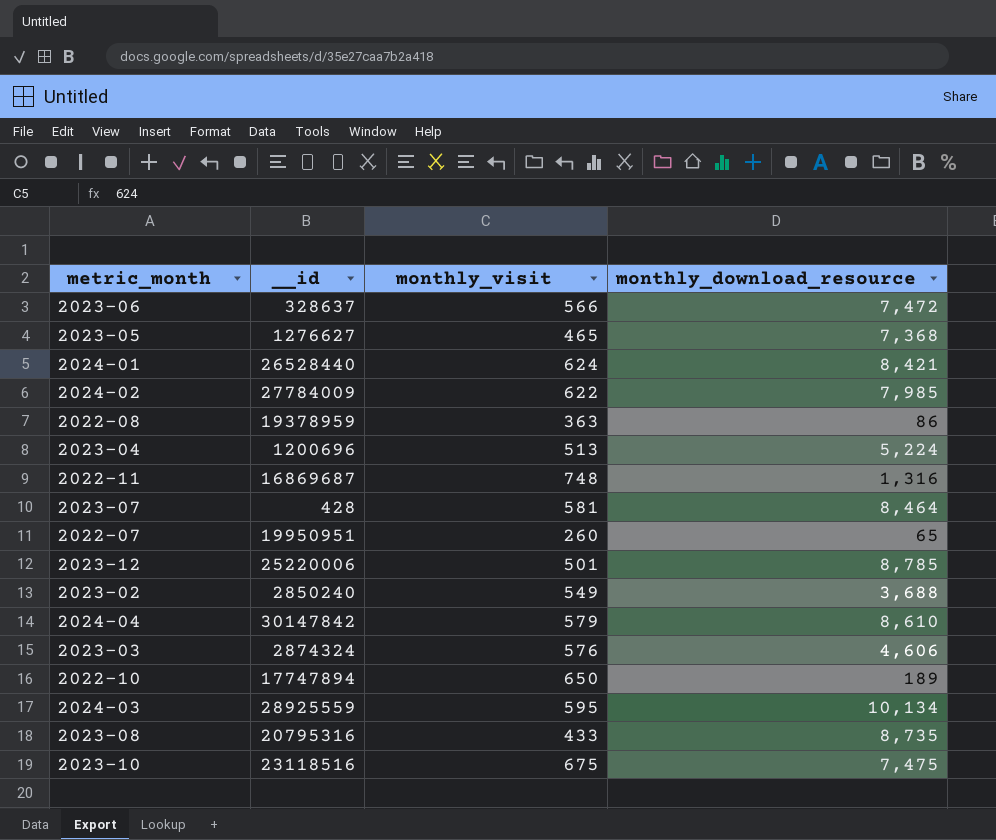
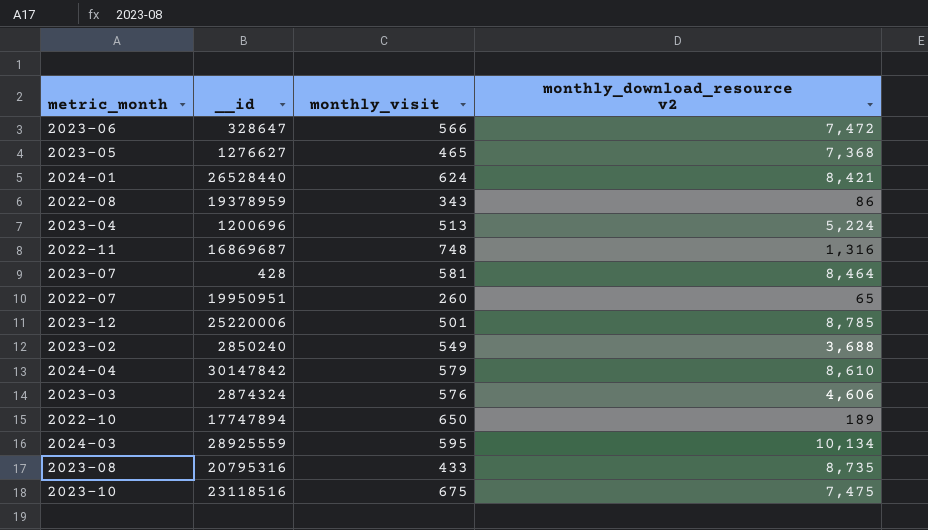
column name: monthly_download_resource -> monthly_download_resource v2
row 2024-02: 27784009 | 622 | 7,985 -> none
2023-06 | __id: 328637 -> 328647
2022-08 | monthly_visit: 363 -> 343

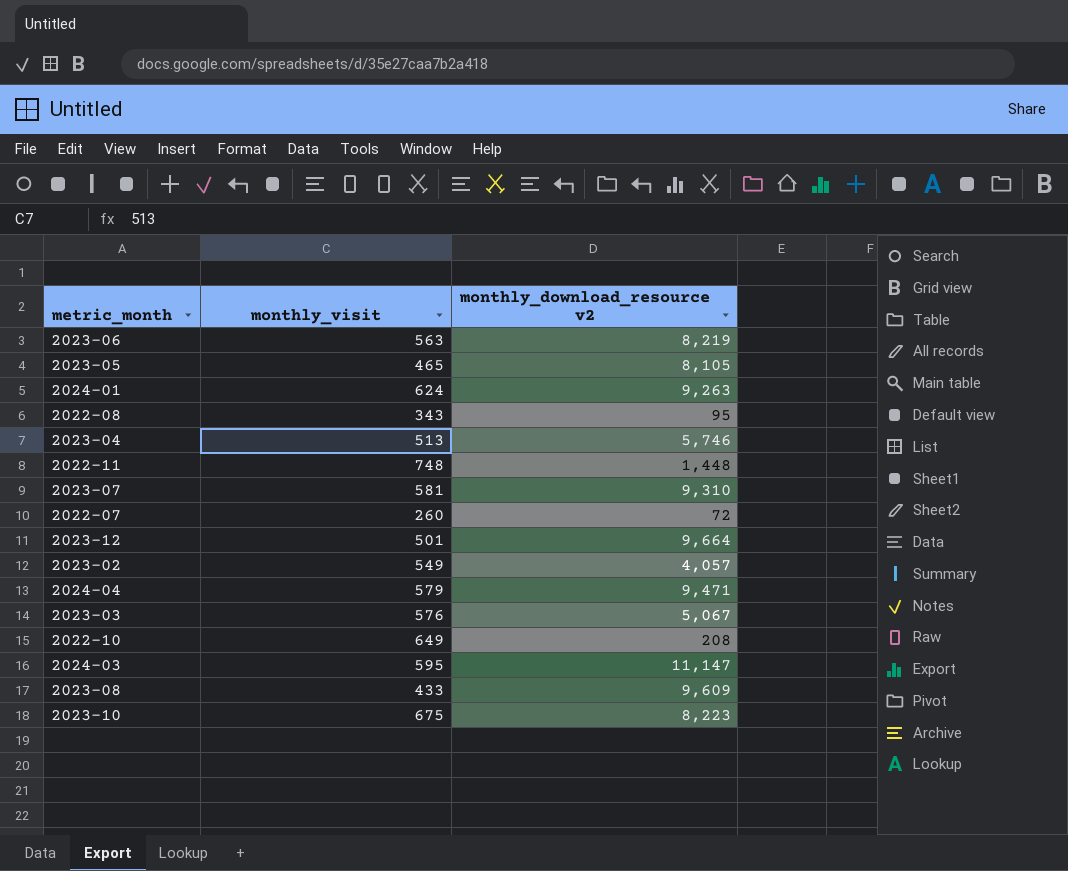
column __id | position: 2 -> none
2023-06 | monthly_visit: 566 -> 563
2023-06 | monthly_download_resource v2: 7,472 -> 8,219
2023-05 | monthly_download_resource v2: 7,368 -> 8,105
2024-01 | monthly_download_resource v2: 8,421 -> 9,263
2022-08 | monthly_download_resource v2: 86 -> 95
2023-04 | monthly_download_resource v2: 5,224 -> 5,746
2022-11 | monthly_download_resource v2: 1,316 -> 1,448
2023-07 | monthly_download_resource v2: 8,464 -> 9,310
2022-07 | monthly_download_resource v2: 65 -> 72
2023-12 | monthly_download_resource v2: 8,785 -> 9,664
2023-02 | monthly_download_resource v2: 3,688 -> 4,057
2024-04 | monthly_download_resource v2: 8,610 -> 9,471
2023-03 | monthly_download_resource v2: 4,606 -> 5,067
2022-10 | monthly_visit: 650 -> 649
2022-10 | monthly_download_resource v2: 189 -> 208
2024-03 | monthly_download_resource v2: 10,134 -> 11,147
2023-08 | monthly_download_resource v2: 8,735 -> 9,609
2023-10 | monthly_download_resource v2: 7,475 -> 8,223

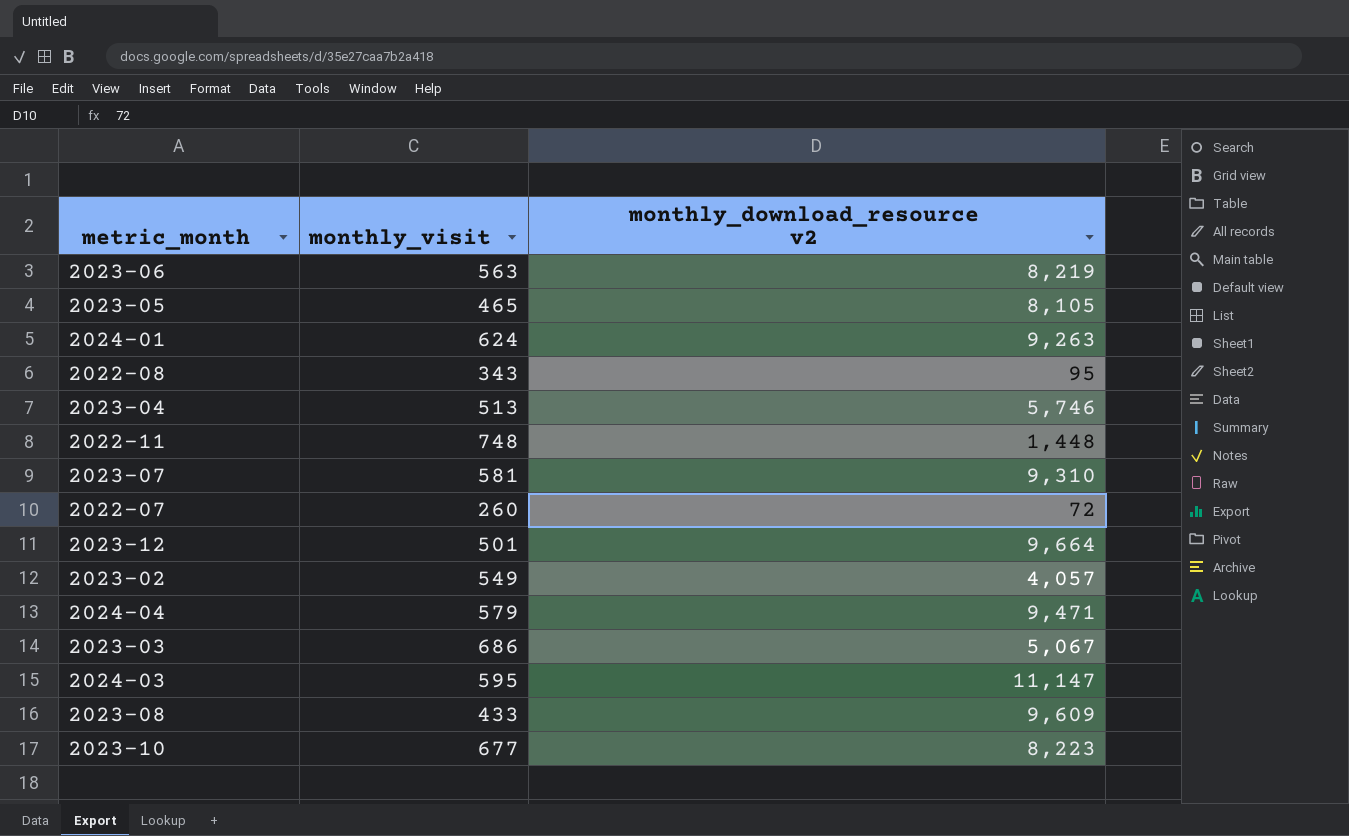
row 2022-10: 649 | 208 -> none
2023-03 | monthly_visit: 576 -> 686
2023-10 | monthly_visit: 675 -> 677

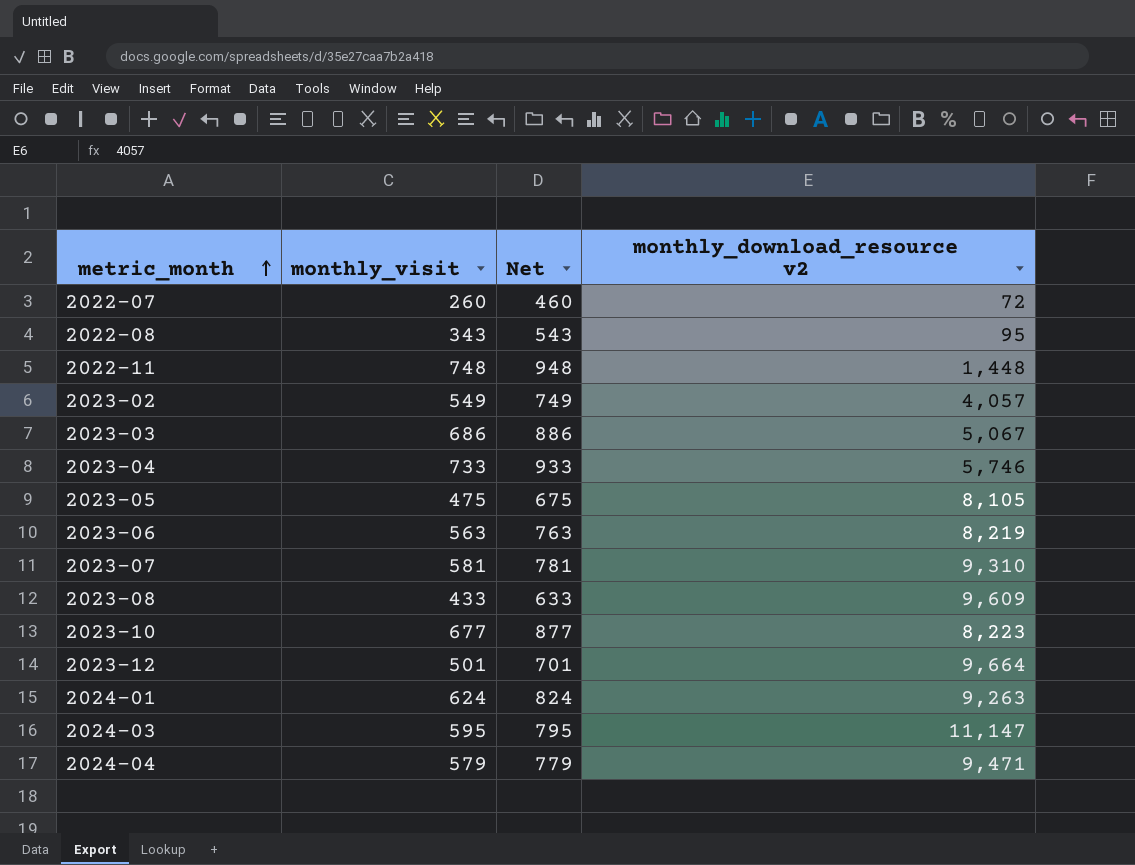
row order: none -> metric_month ascending
column Net | formula: none -> [monthly_visit] + 200
2023-04 | monthly_visit: 513 -> 733
2023-05 | monthly_visit: 465 -> 475

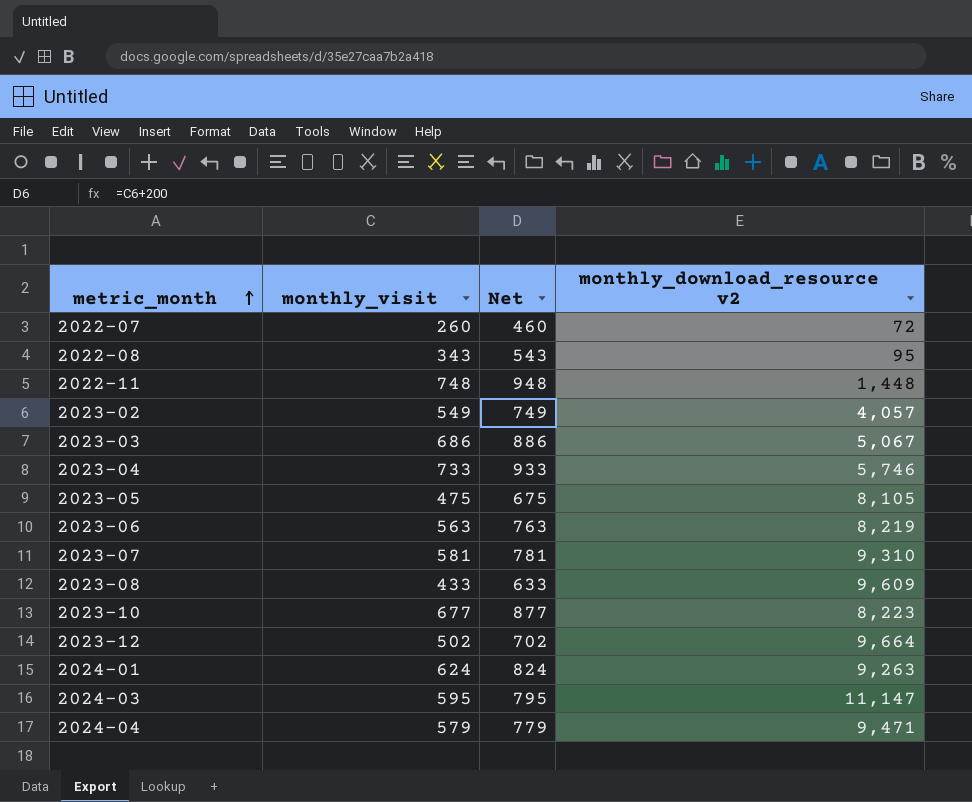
2023-12 | monthly_visit: 501 -> 502
2023-12 | Net: 701 -> 702

